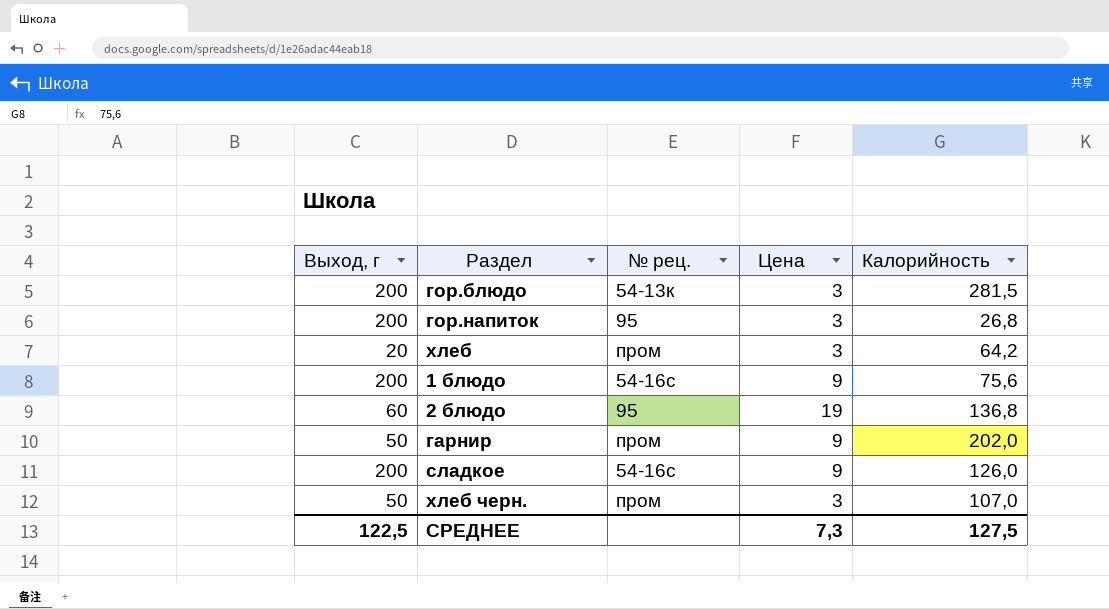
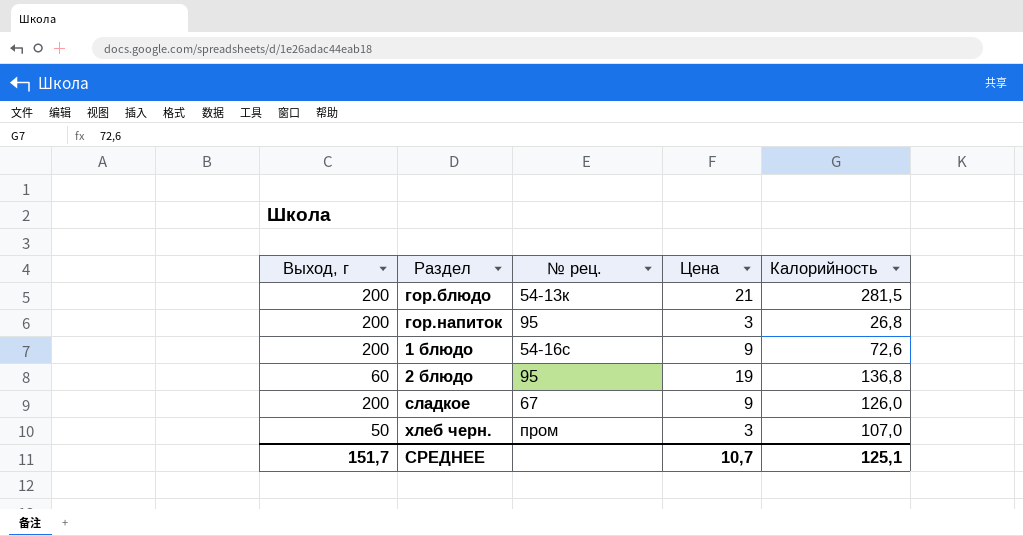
row хлеб: 20 | пром | 3 | 64,2 -> none
row гарнир: 50 | пром | 9 | 202,0 -> none
гор.блюдо | Цена: 3 -> 21
1 блюдо | Калорийность: 75,6 -> 72,6
сладкое | № рец.: 54-16с -> 67
СРЕДНЕЕ | Выход, г: 122,5 -> 151,7
СРЕДНЕЕ | Цена: 7,3 -> 10,7
СРЕДНЕЕ | Калорийность: 127,5 -> 125,1

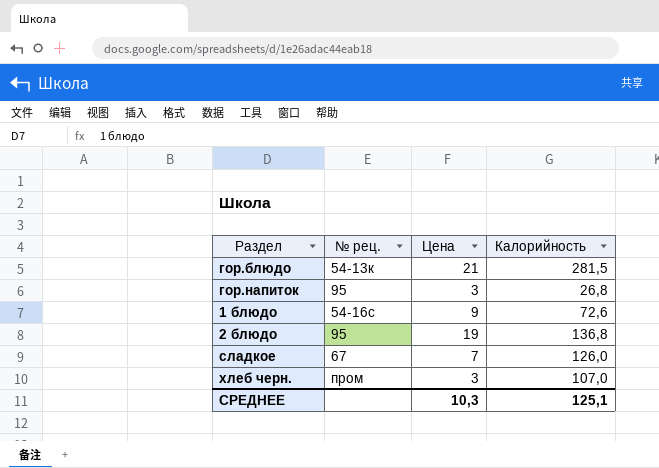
column Выход, г | position: 1 -> none
сладкое | Цена: 9 -> 7
СРЕДНЕЕ | Цена: 10,7 -> 10,3

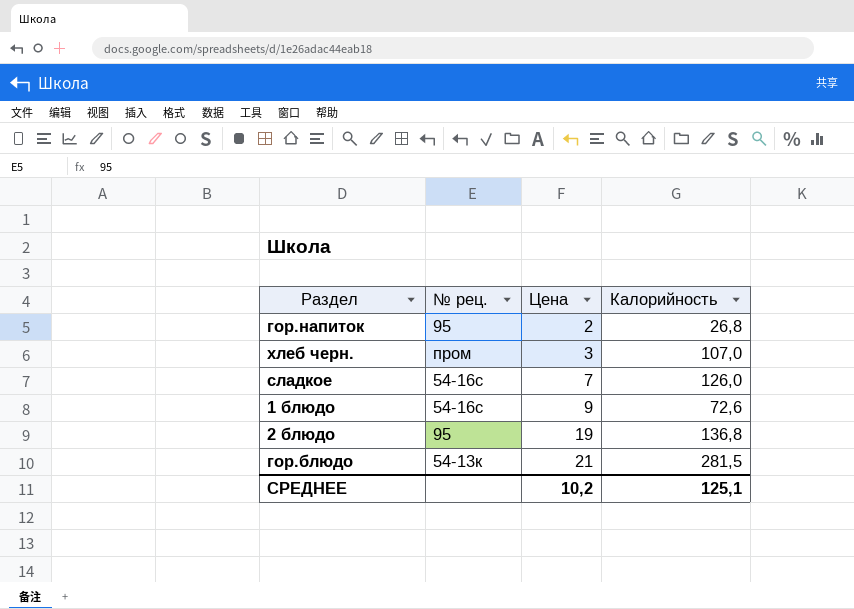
row order: none -> Цена ascending
гор.напиток | Цена: 3 -> 2
сладкое | № рец.: 67 -> 54-16с
СРЕДНЕЕ | Цена: 10,3 -> 10,2

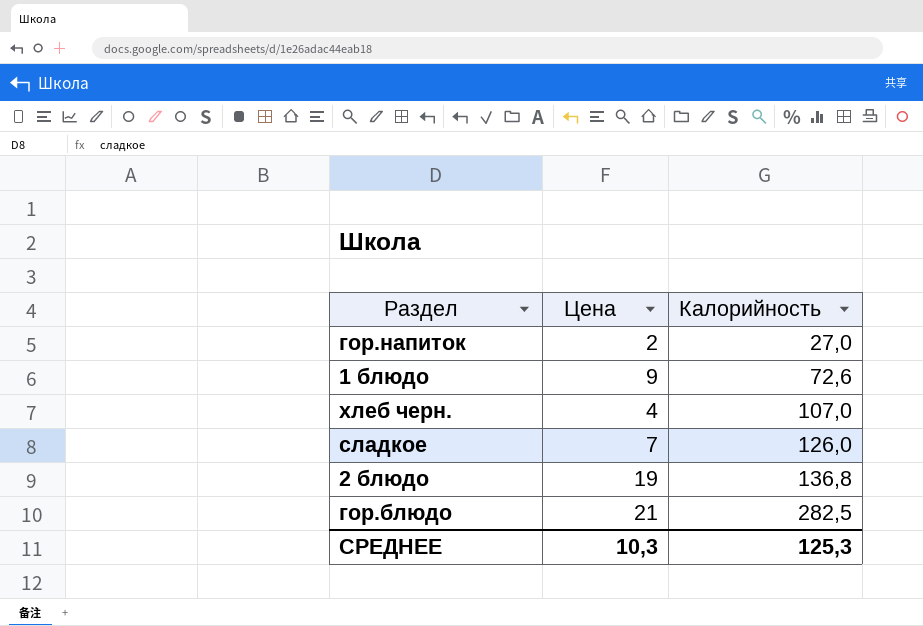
row order: Цена ascending -> Калорийность ascending
column № рец. | position: 2 -> none
гор.напиток | Калорийность: 26,8 -> 27,0
хлеб черн. | Цена: 3 -> 4
гор.блюдо | Калорийность: 281,5 -> 282,5
СРЕДНЕЕ | Цена: 10,2 -> 10,3
СРЕДНЕЕ | Калорийность: 125,1 -> 125,3

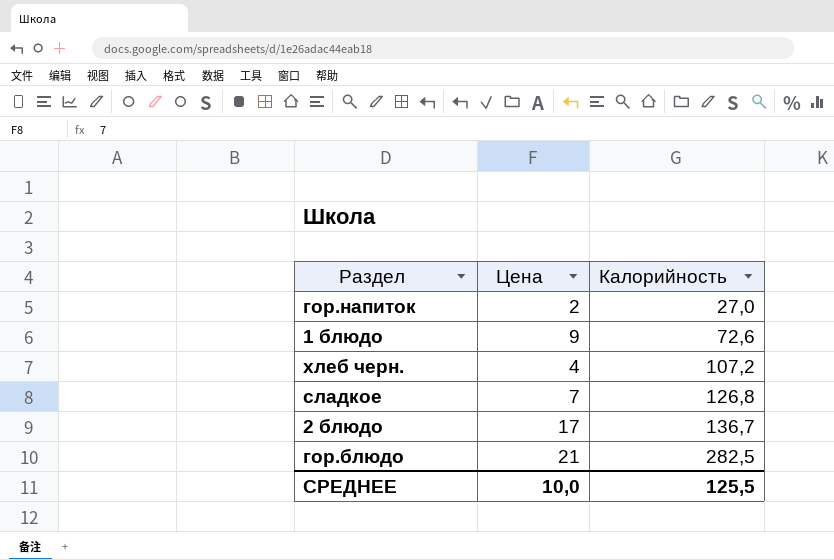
хлеб черн. | Калорийность: 107,0 -> 107,2
сладкое | Калорийность: 126,0 -> 126,8
2 блюдо | Цена: 19 -> 17
2 блюдо | Калорийность: 136,8 -> 136,7
СРЕДНЕЕ | Цена: 10,3 -> 10,0
СРЕДНЕЕ | Калорийность: 125,3 -> 125,5

